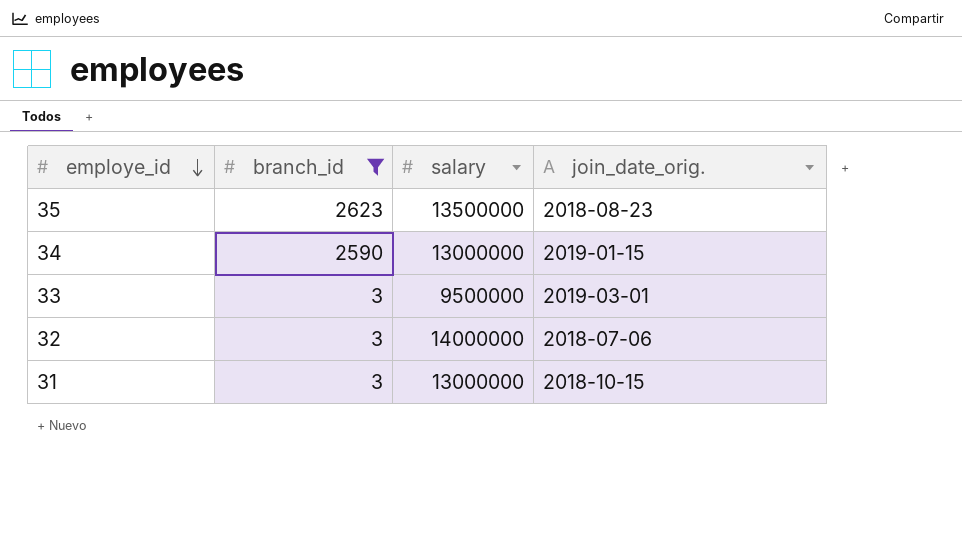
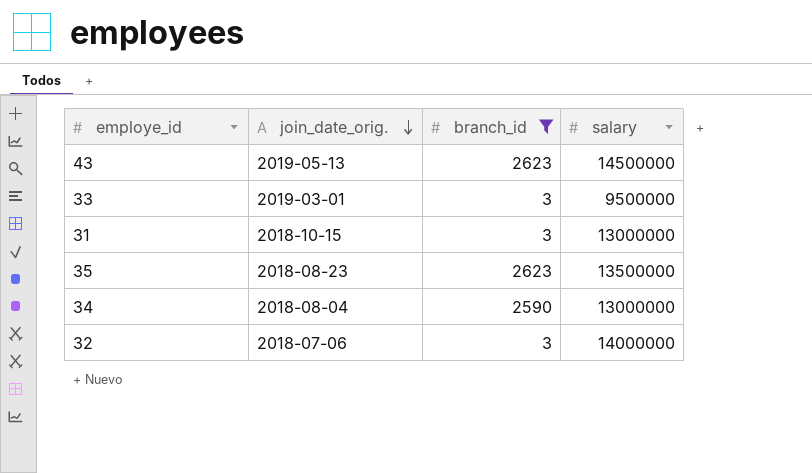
row order: employe_id descending -> join_date_orig. descending
column join_date_orig. | position: 4 -> 2
row 43: none -> 2019-05-13 | 2623 | 14500000
34 | join_date_orig.: 2019-01-15 -> 2018-08-04

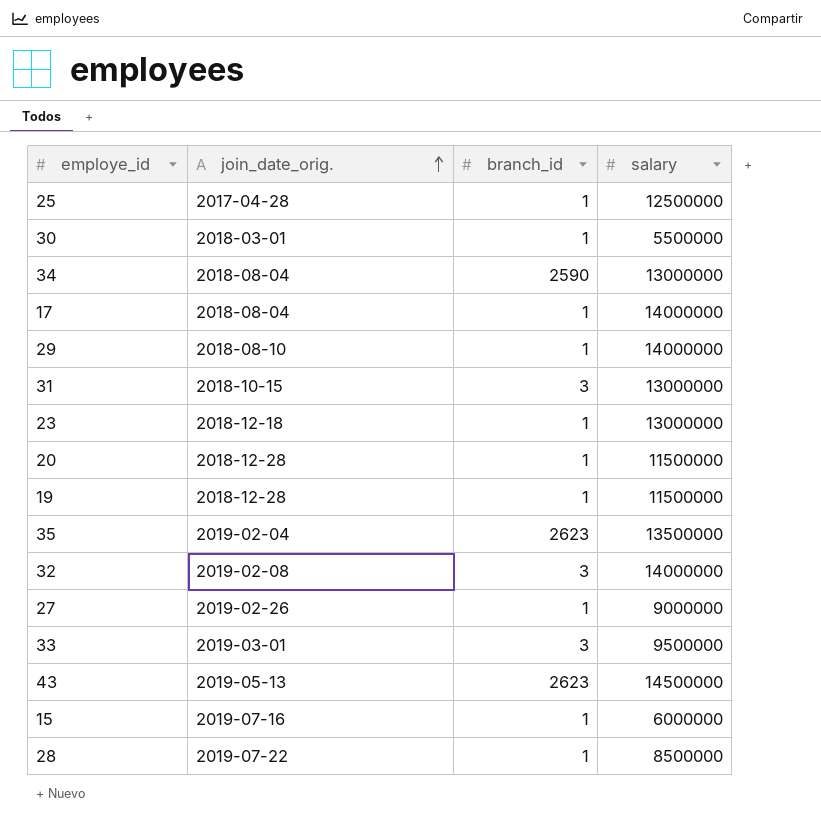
filter: branch_id != 1 -> none
row order: join_date_orig. descending -> join_date_orig. ascending
35 | join_date_orig.: 2018-08-23 -> 2019-02-04
32 | join_date_orig.: 2018-07-06 -> 2019-02-08

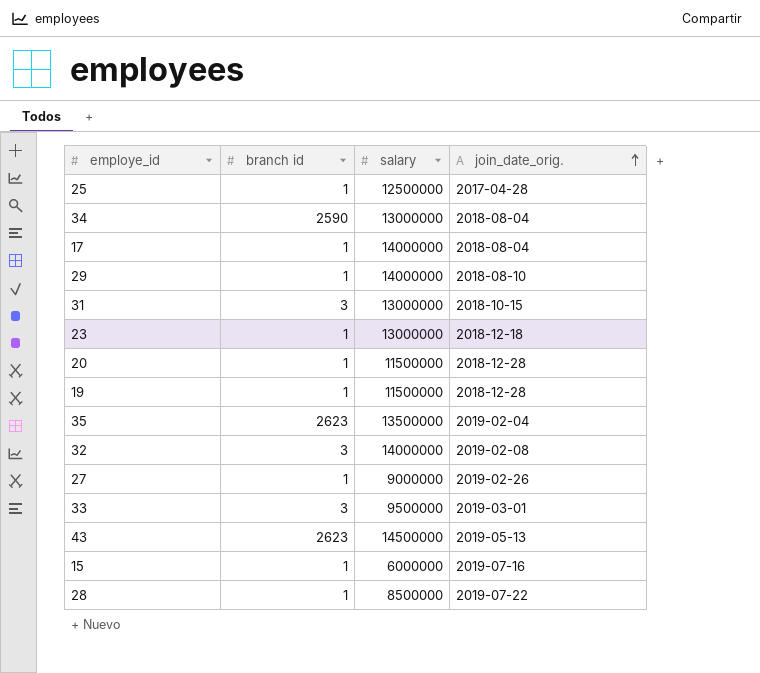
column name: branch_id -> branch id
column join_date_orig. | position: 2 -> 4
row 30: 2018-03-01 | 1 | 5500000 -> none

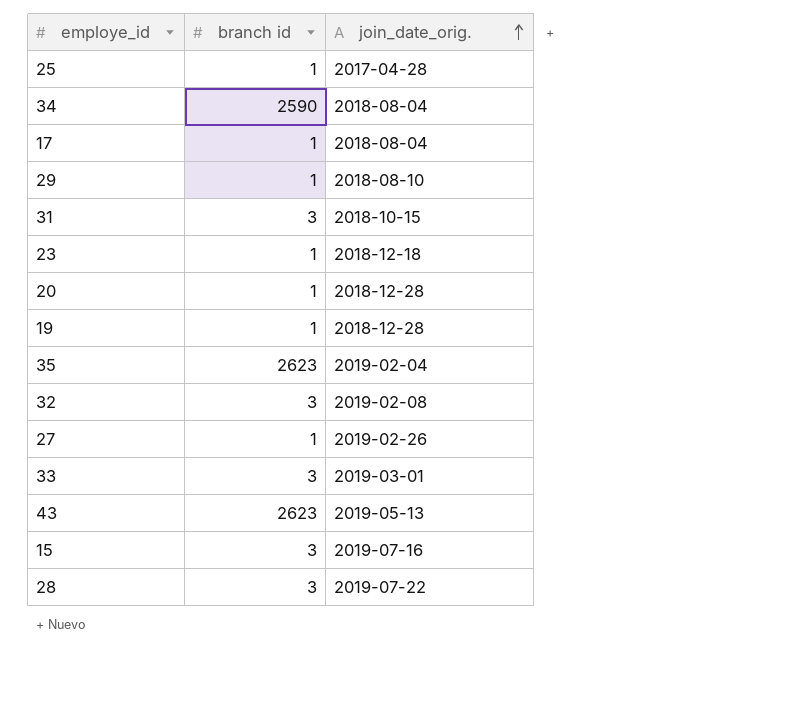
column salary | position: 3 -> none
15 | branch id: 1 -> 3
28 | branch id: 1 -> 3

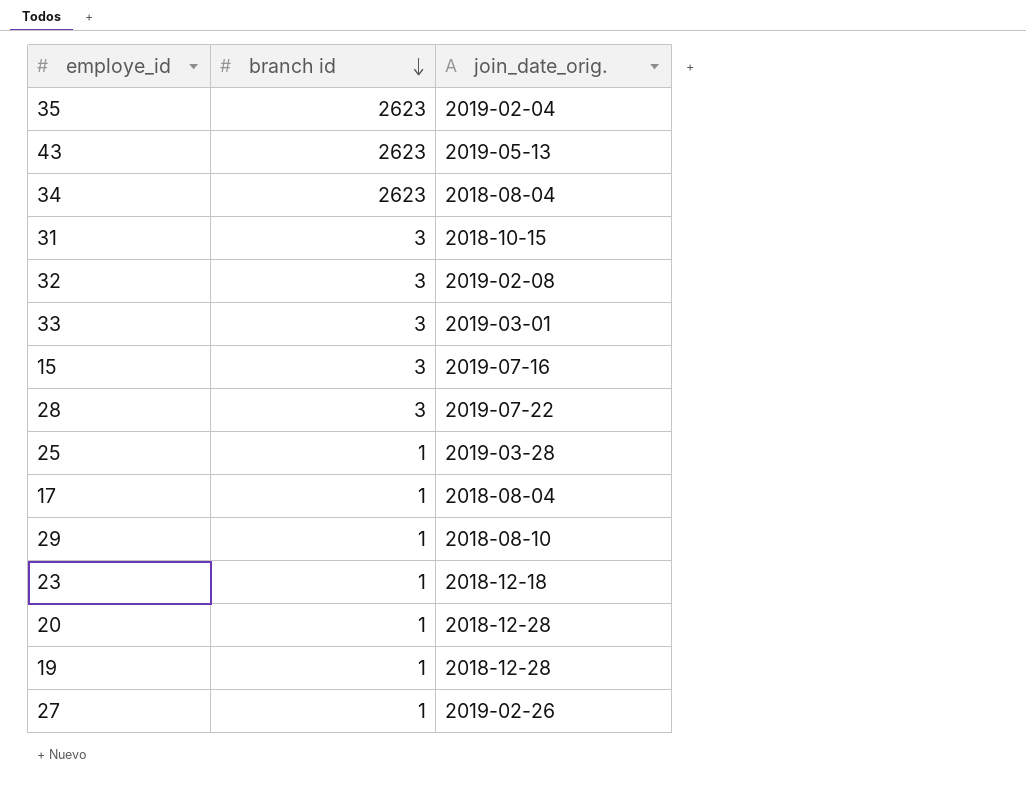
row order: join_date_orig. ascending -> branch id descending
34 | branch id: 2590 -> 2623
25 | join_date_orig.: 2017-04-28 -> 2019-03-28

